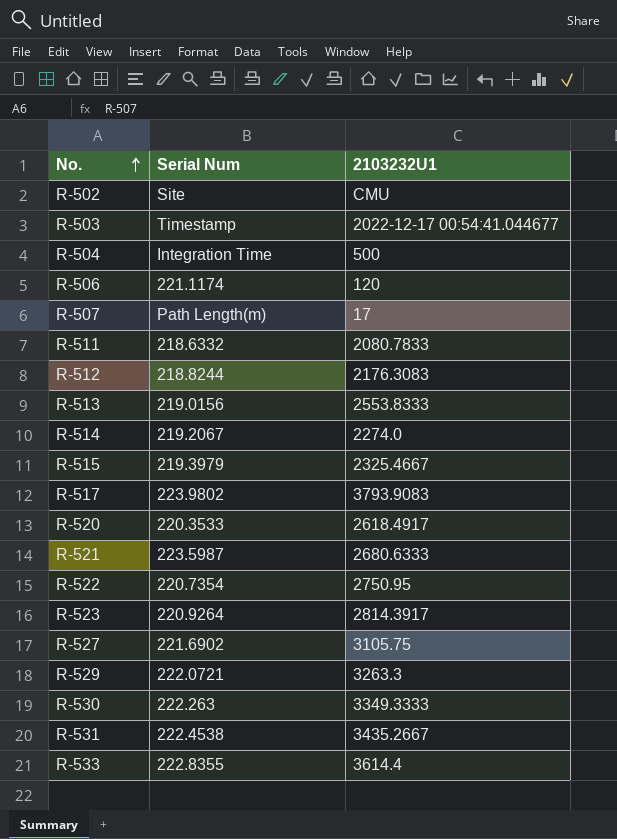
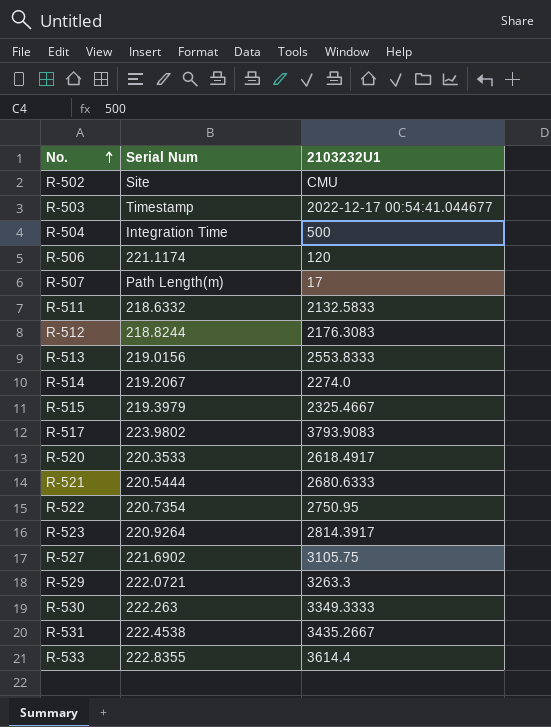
R-511 | 2103232U1: 2080.7833 -> 2132.5833
R-521 | Serial Num: 223.5987 -> 220.5444

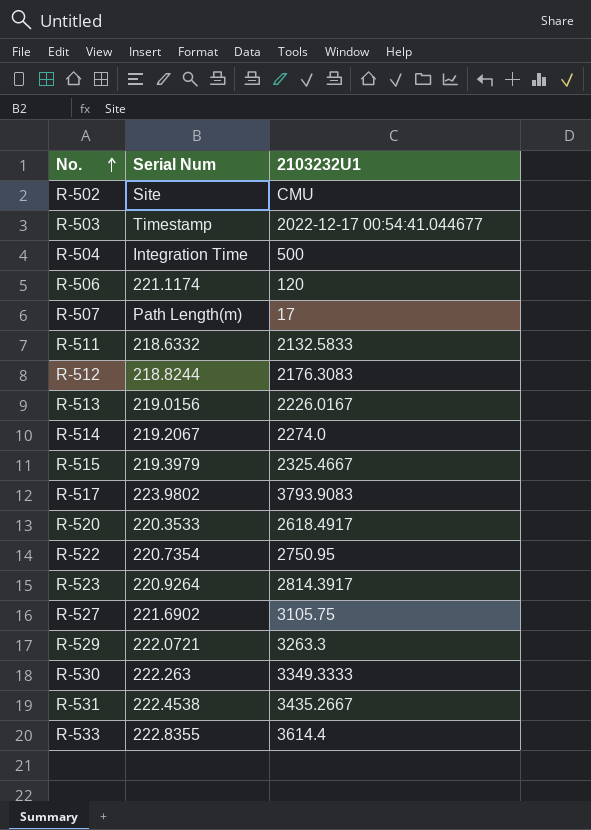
row R-521: 220.5444 | 2680.6333 -> none
R-513 | 2103232U1: 2553.8333 -> 2226.0167

